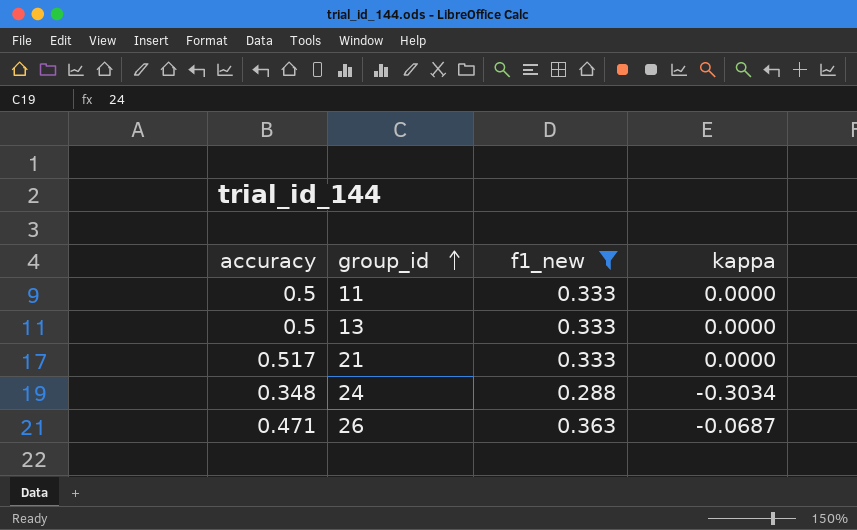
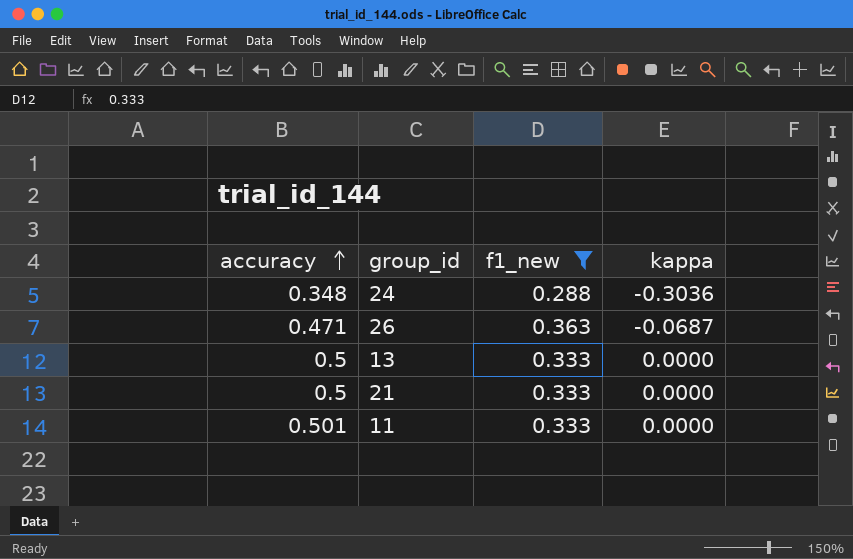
row order: group_id ascending -> accuracy ascending
24 | kappa: -0.3034 -> -0.3036
21 | accuracy: 0.517 -> 0.5
11 | accuracy: 0.5 -> 0.501

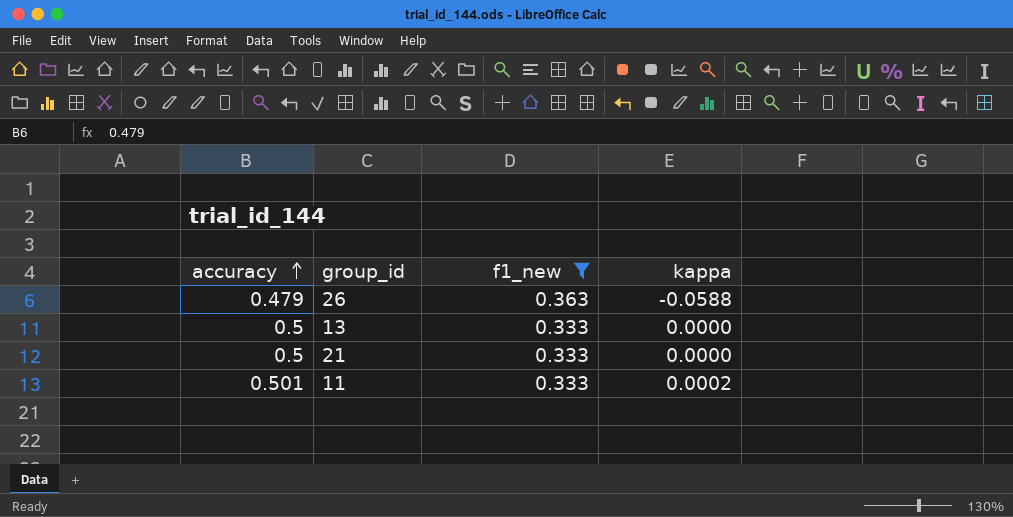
row 24: 0.348 | 0.288 | -0.3036 -> none
26 | accuracy: 0.471 -> 0.479
26 | kappa: -0.0687 -> -0.0588
11 | kappa: 0.0000 -> 0.0002

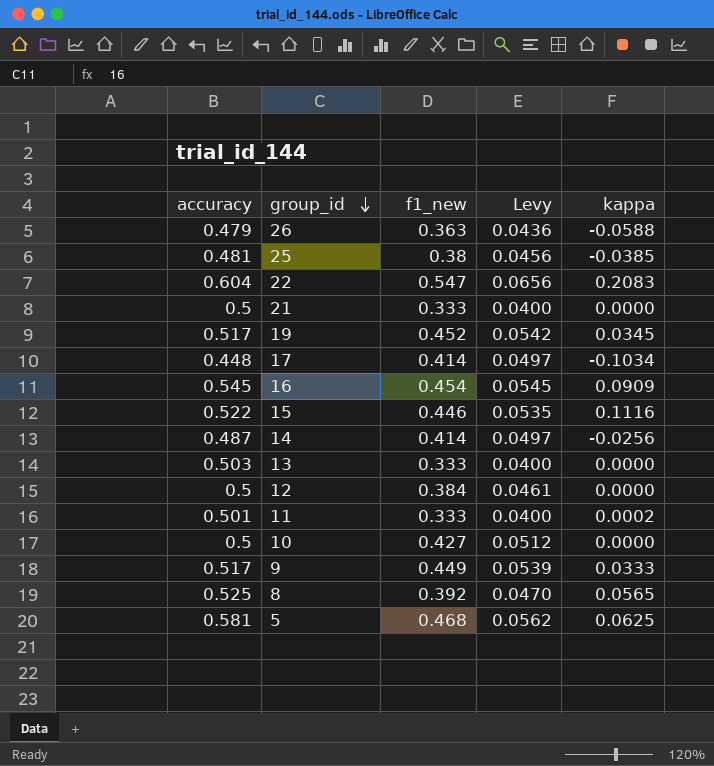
filter: f1_new <= 0.363 -> none
row order: accuracy ascending -> group_id descending
column Levy | formula: none -> [f1_new] * 0.12
13 | accuracy: 0.5 -> 0.503

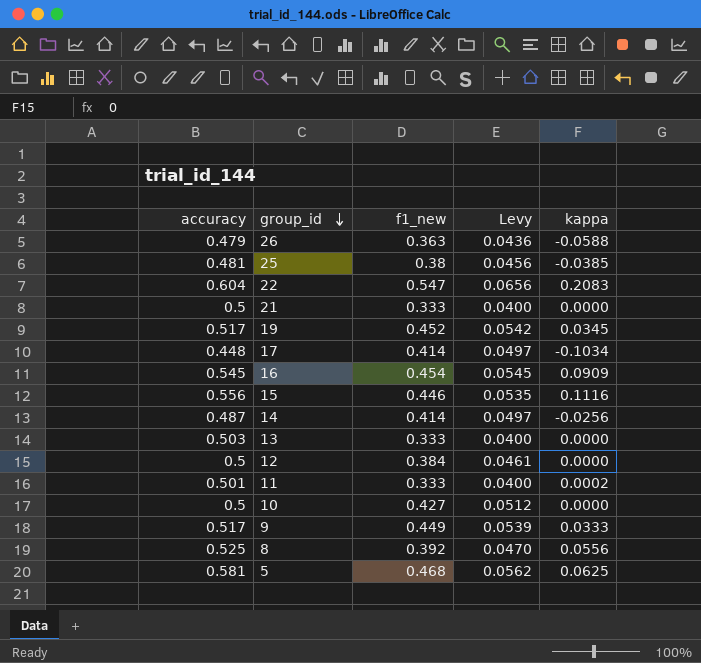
15 | accuracy: 0.522 -> 0.556
8 | kappa: 0.0565 -> 0.0556

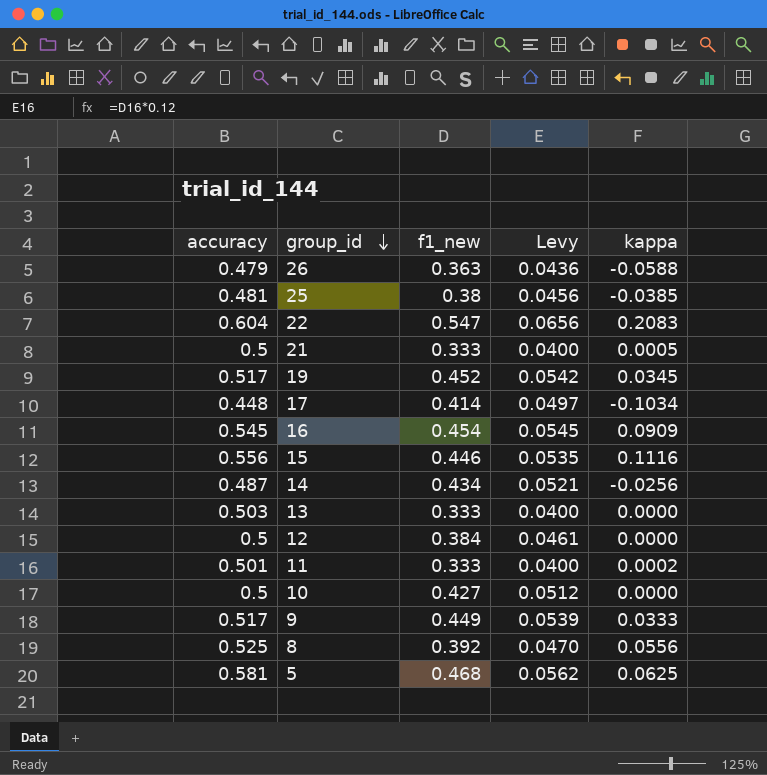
21 | kappa: 0.0000 -> 0.0005
14 | f1_new: 0.414 -> 0.434
14 | Levy: 0.0497 -> 0.0521

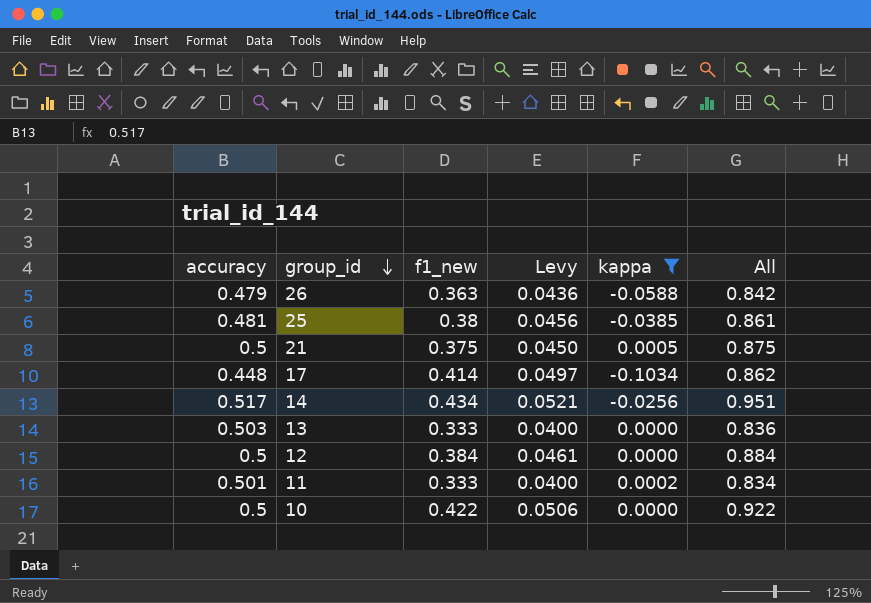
filter: none -> kappa <= 0.0005
column All | formula: none -> [accuracy] + [f1_new]
21 | f1_new: 0.333 -> 0.375
21 | Levy: 0.0400 -> 0.0450
14 | accuracy: 0.487 -> 0.517
10 | f1_new: 0.427 -> 0.422
10 | Levy: 0.0512 -> 0.0506

